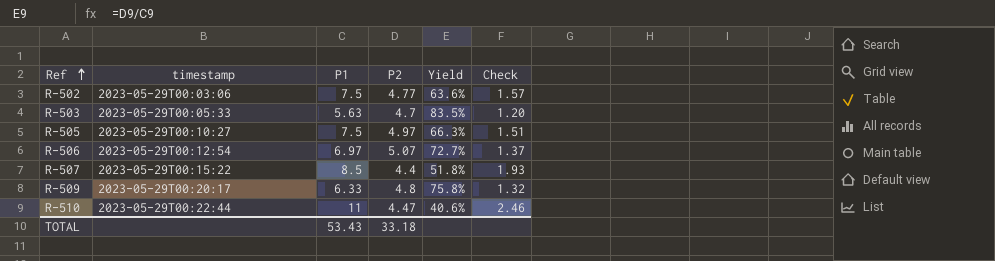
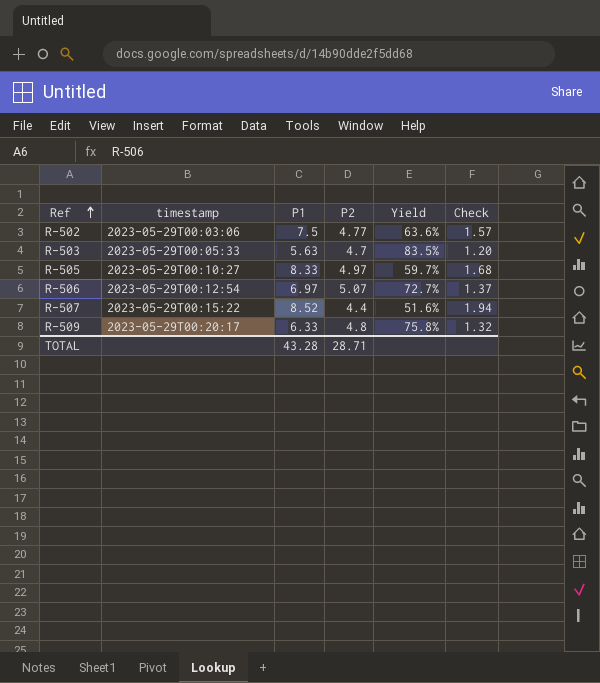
row R-510: 2023-05-29T00:22:44 | 11 | 4.47 | 40.6% | 2.46 -> none
R-505 | P1: 7.5 -> 8.33
R-505 | Yield: 66.3% -> 59.7%
R-505 | Check: 1.51 -> 1.68
R-507 | P1: 8.5 -> 8.52
R-507 | Yield: 51.8% -> 51.6%
R-507 | Check: 1.93 -> 1.94
TOTAL | P1: 53.43 -> 43.28
TOTAL | P2: 33.18 -> 28.71

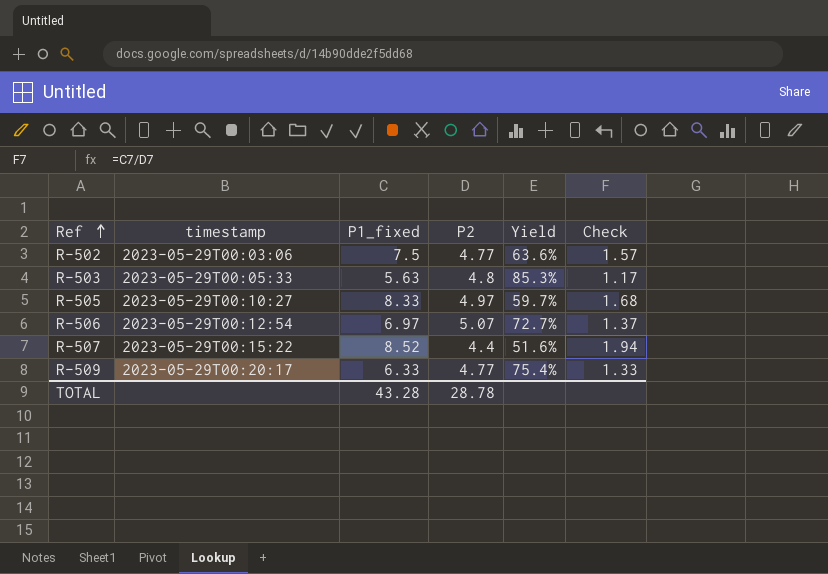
column name: P1 -> P1_fixed
R-503 | P2: 4.7 -> 4.8
R-503 | Yield: 83.5% -> 85.3%
R-503 | Check: 1.20 -> 1.17
R-509 | P2: 4.8 -> 4.77
R-509 | Yield: 75.8% -> 75.4%
R-509 | Check: 1.32 -> 1.33
TOTAL | P2: 28.71 -> 28.78

